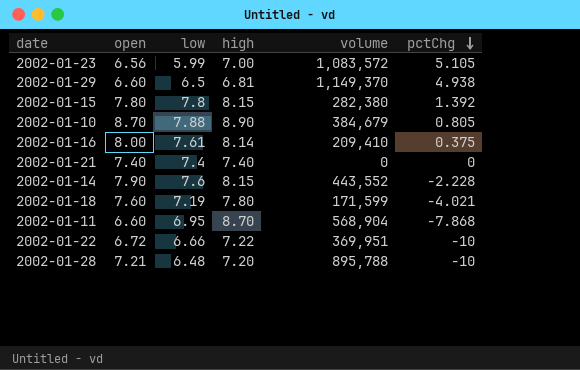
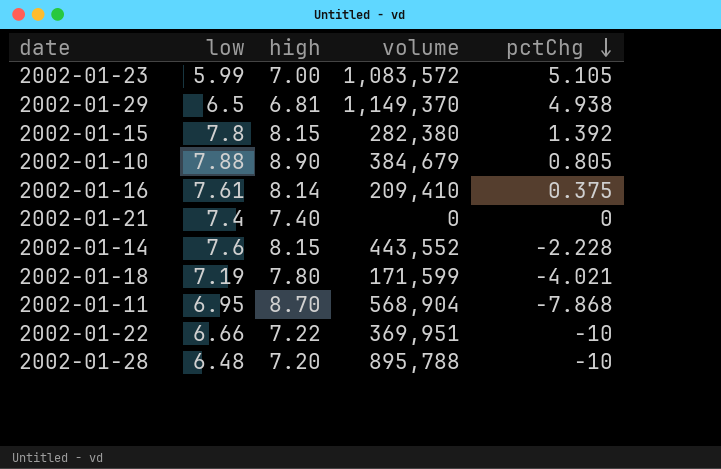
column open | position: 2 -> none

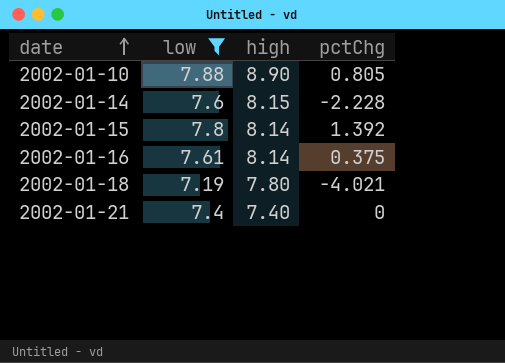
filter: none -> low >= 7.19
row order: pctChg descending -> date ascending
column volume | position: 4 -> none
2002-01-15 | high: 8.15 -> 8.14

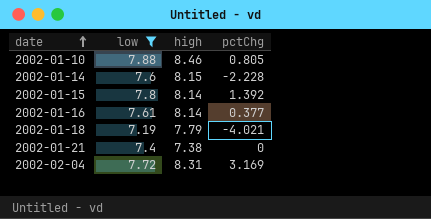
2002-01-10 | high: 8.90 -> 8.46
2002-01-16 | pctChg: 0.375 -> 0.377
2002-01-18 | high: 7.80 -> 7.79
2002-01-21 | high: 7.40 -> 7.38
row 2002-02-04: none -> 7.72 | 8.31 | 3.169

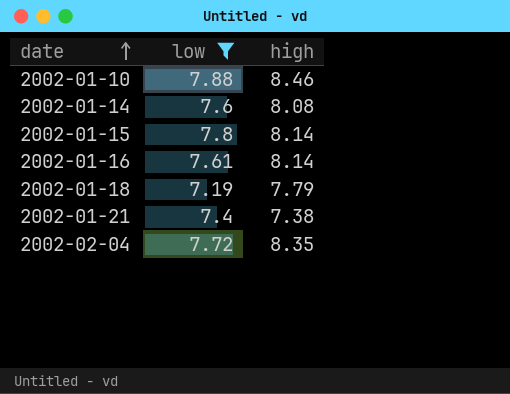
column pctChg | position: 4 -> none
2002-01-14 | high: 8.15 -> 8.08
2002-02-04 | high: 8.31 -> 8.35

